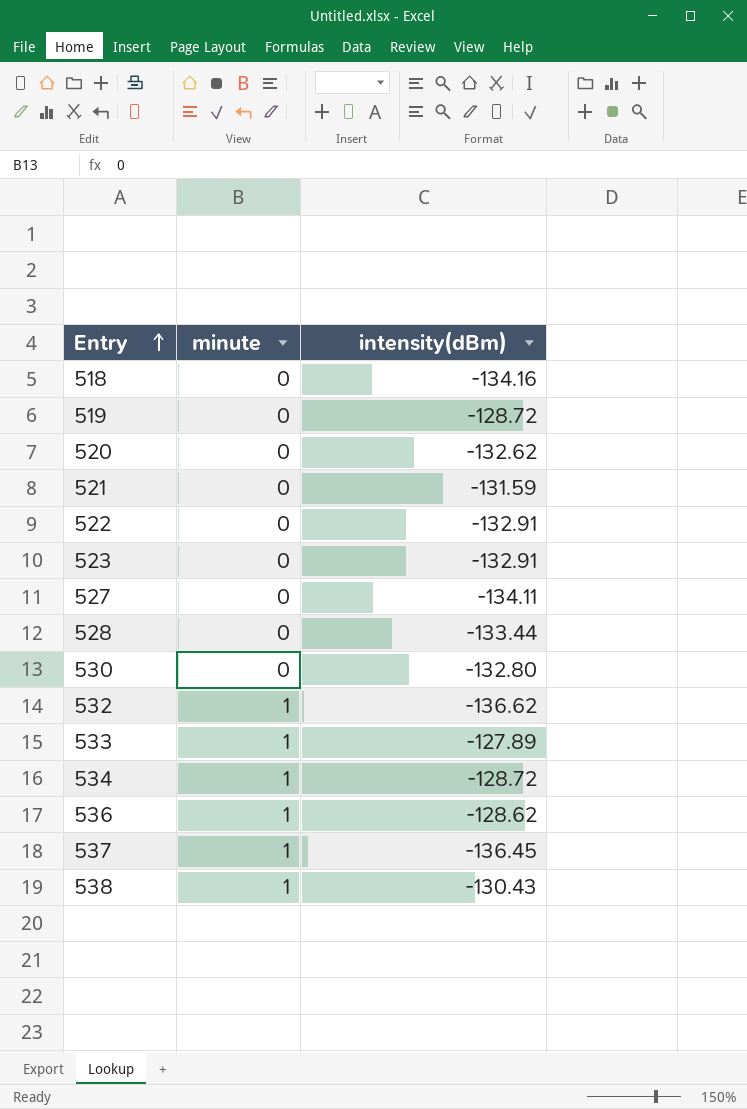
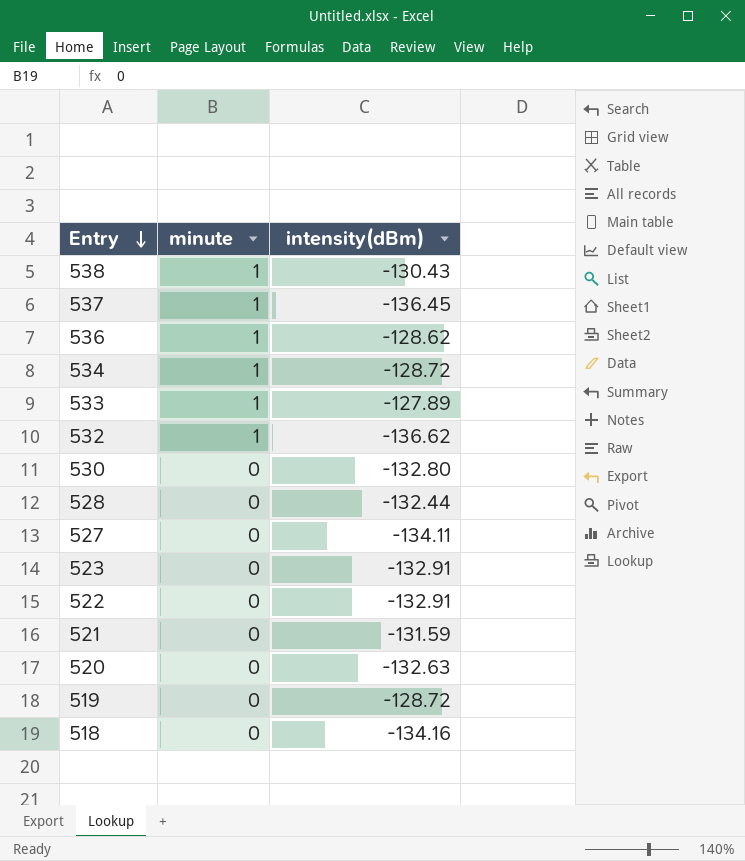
row order: Entry ascending -> Entry descending
528 | intensity(dBm): -133.44 -> -132.44
520 | intensity(dBm): -132.62 -> -132.63

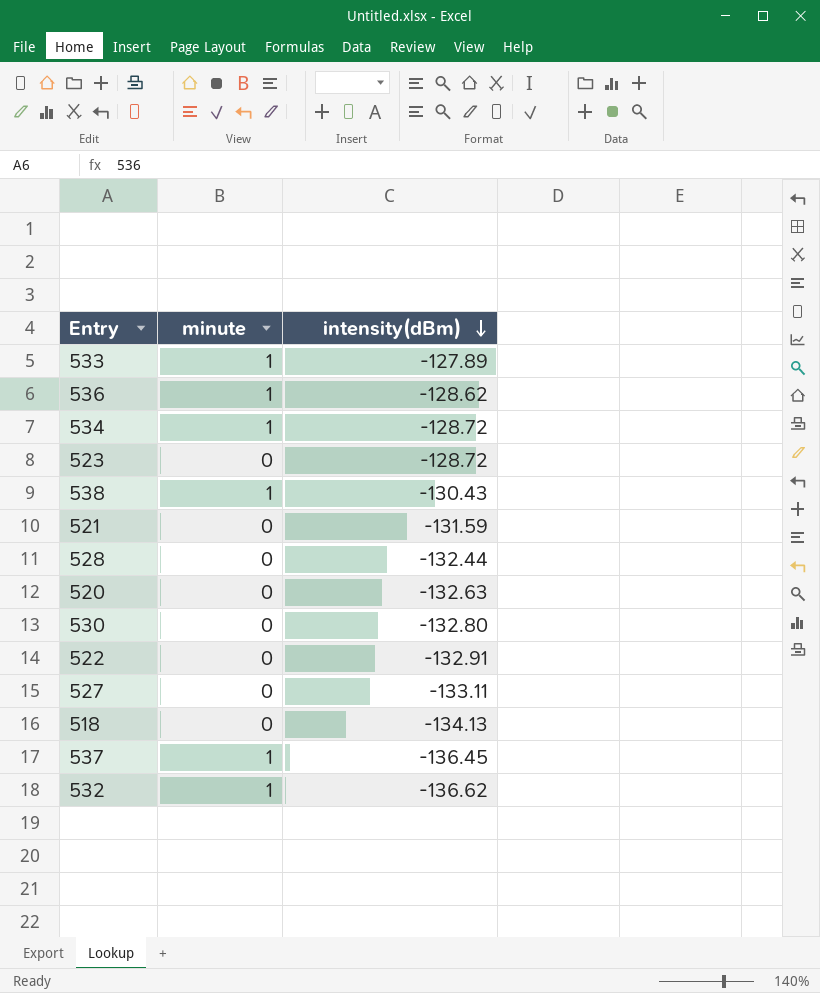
row order: Entry descending -> intensity(dBm) descending
row 519: 0 | -128.72 -> none
523 | intensity(dBm): -132.91 -> -128.72
527 | intensity(dBm): -134.11 -> -133.11
518 | intensity(dBm): -134.16 -> -134.13

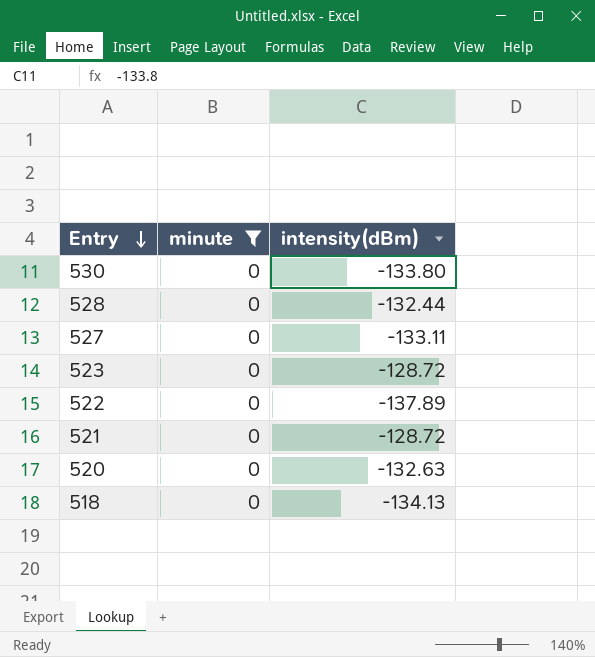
filter: none -> minute = 0
row order: intensity(dBm) descending -> Entry descending
530 | intensity(dBm): -132.80 -> -133.80
522 | intensity(dBm): -132.91 -> -137.89
521 | intensity(dBm): -131.59 -> -128.72

